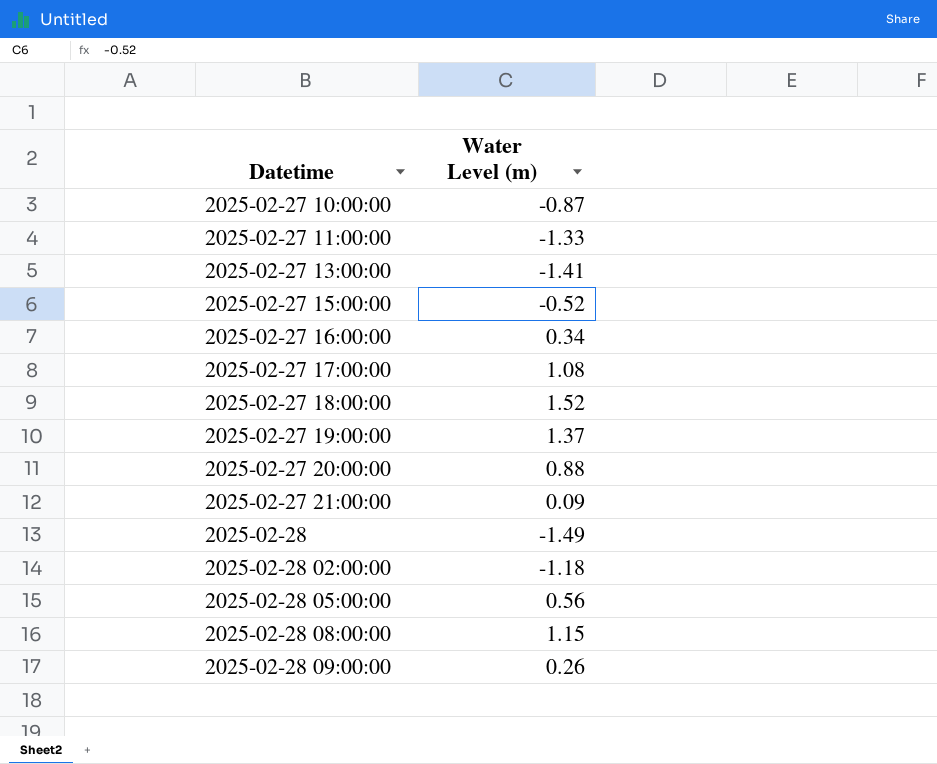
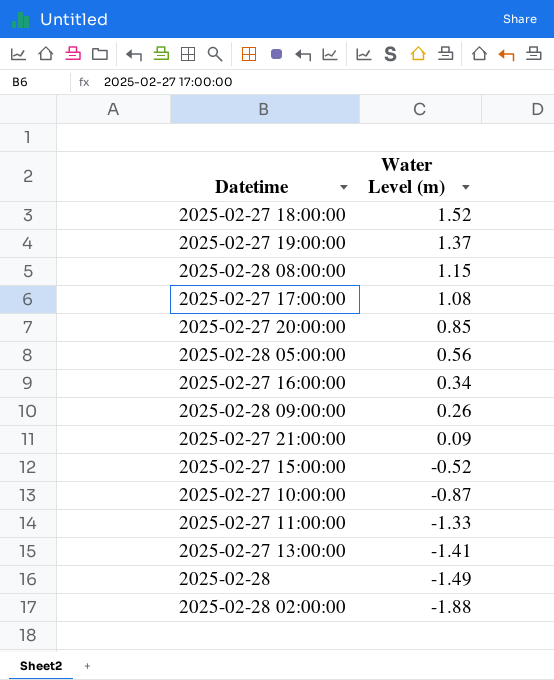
row order: Datetime ascending -> Water Level (m) descending
2025-02-27 20:00:00 | Water Level (m): 0.88 -> 0.85
2025-02-28 02:00:00 | Water Level (m): -1.18 -> -1.88

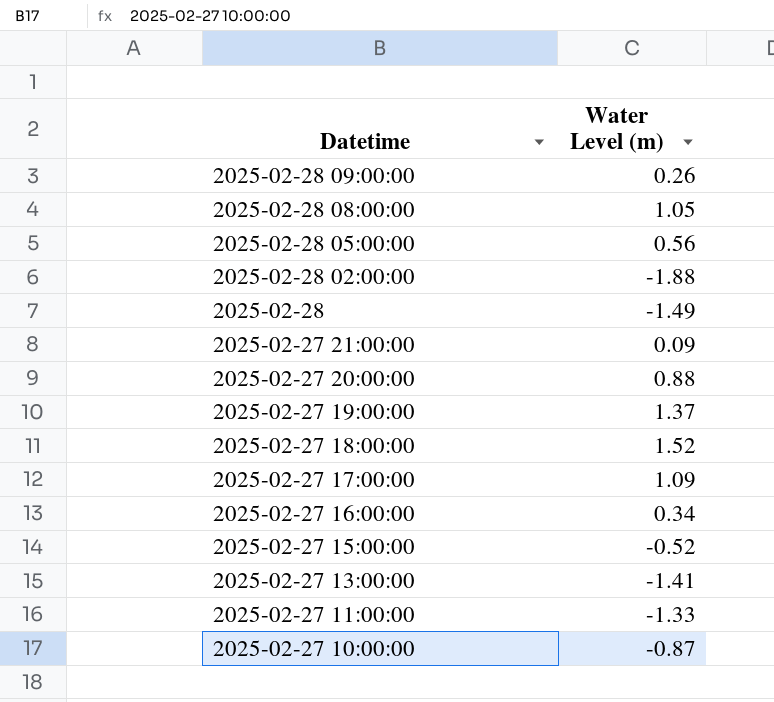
row order: Water Level (m) descending -> Datetime descending
2025-02-28 08:00:00 | Water Level (m): 1.15 -> 1.05
2025-02-27 20:00:00 | Water Level (m): 0.85 -> 0.88
2025-02-27 17:00:00 | Water Level (m): 1.08 -> 1.09

